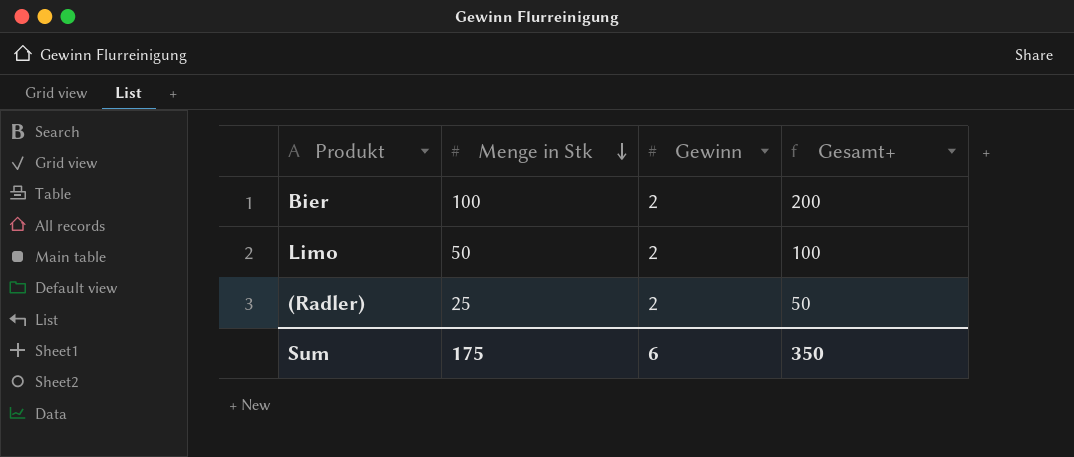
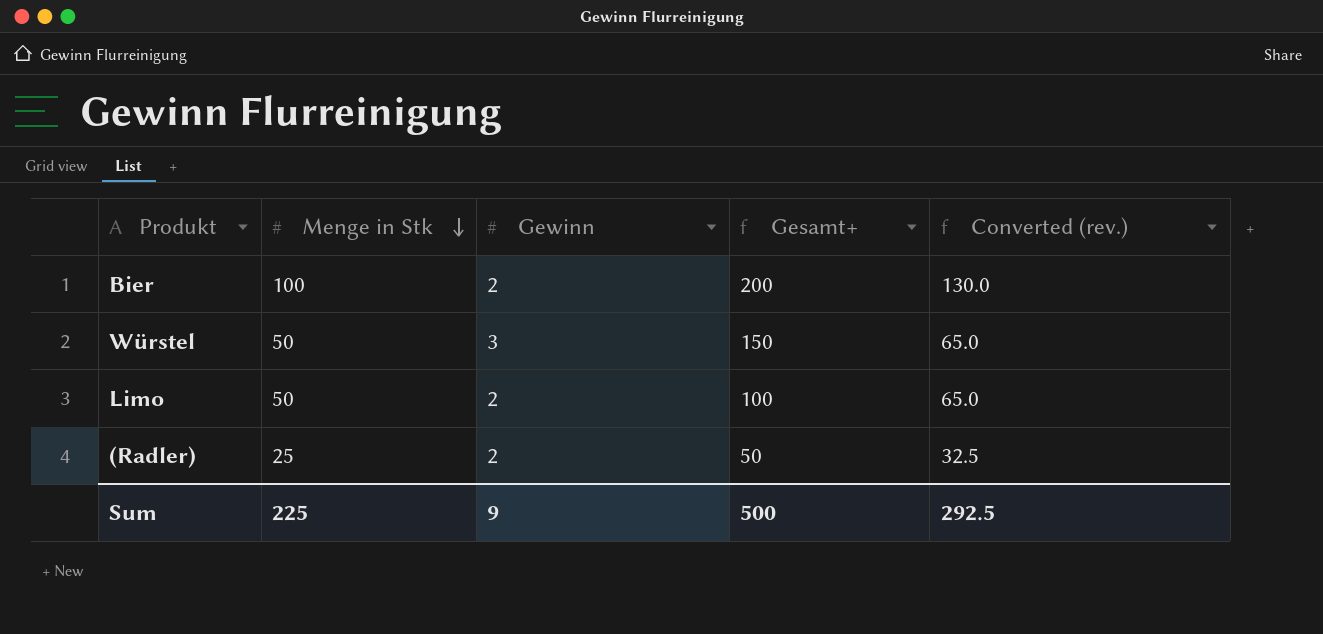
column Converted (rev.) | formula: none -> [Menge in Stk] * 1.3
row Würstel: none -> 50 | 3 | 150 | 65.0
Sum | Menge in Stk: 175 -> 225
Sum | Gewinn: 6 -> 9
Sum | Gesamt+: 350 -> 500

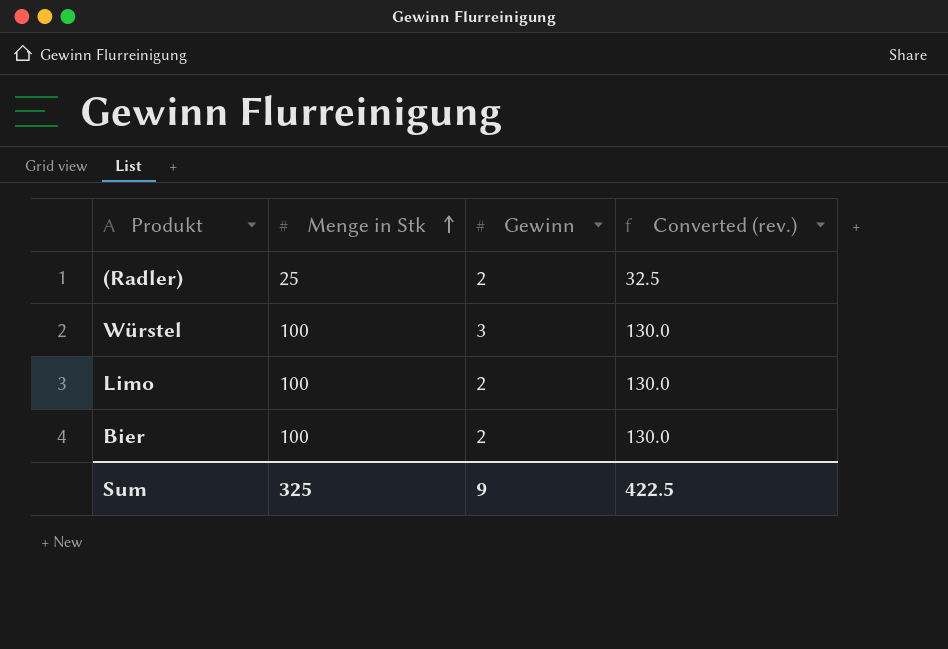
row order: Menge in Stk descending -> Menge in Stk ascending
column Gesamt+ | formula: [Menge in Stk] * [Gewinn] -> none
Würstel | Menge in Stk: 50 -> 100
Würstel | Converted (rev.): 65.0 -> 130.0
Limo | Menge in Stk: 50 -> 100
Limo | Converted (rev.): 65.0 -> 130.0
Sum | Menge in Stk: 225 -> 325
Sum | Converted (rev.): 292.5 -> 422.5

